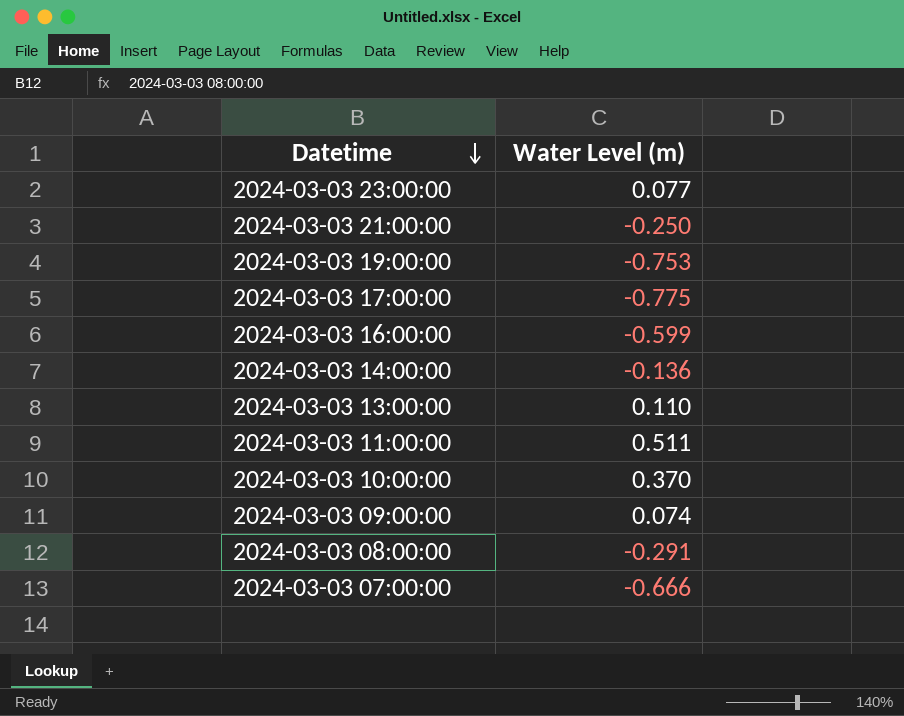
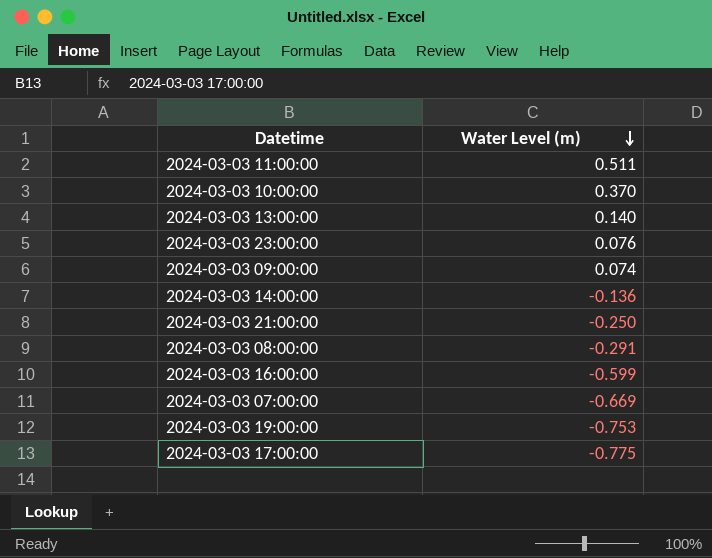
row order: Datetime descending -> Water Level (m) descending
2024-03-03 13:00:00 | Water Level (m): 0.110 -> 0.140
2024-03-03 23:00:00 | Water Level (m): 0.077 -> 0.076
2024-03-03 07:00:00 | Water Level (m): -0.666 -> -0.669

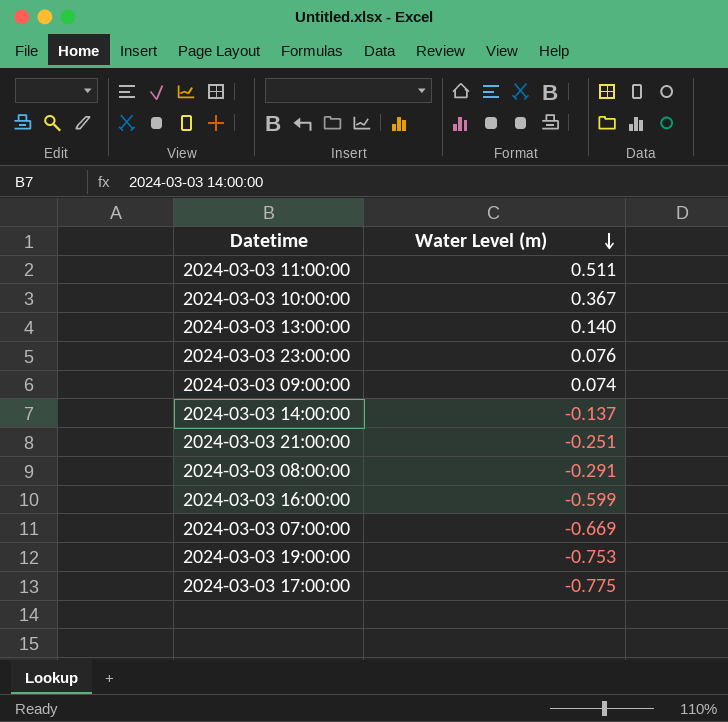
2024-03-03 10:00:00 | Water Level (m): 0.370 -> 0.367
2024-03-03 14:00:00 | Water Level (m): -0.136 -> -0.137
2024-03-03 21:00:00 | Water Level (m): -0.250 -> -0.251

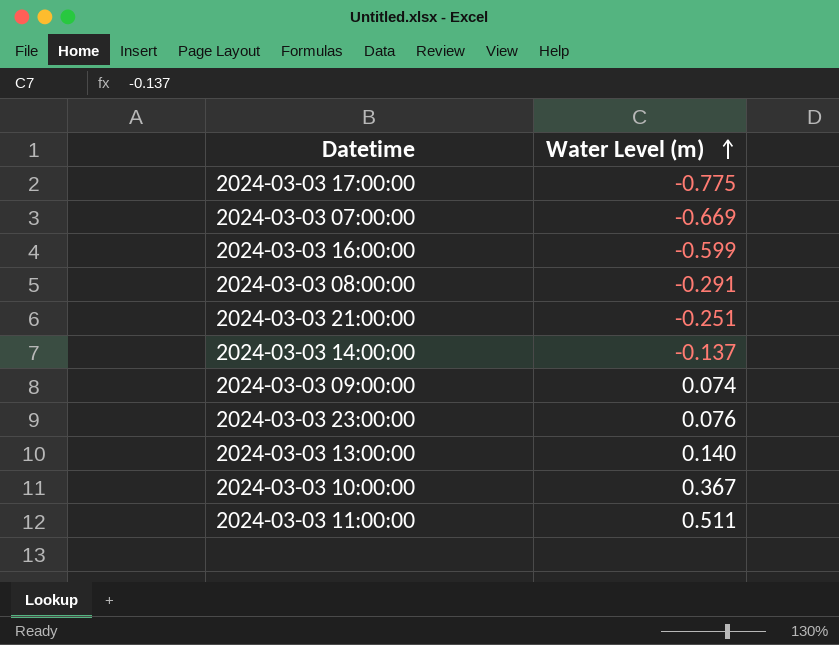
row order: Water Level (m) descending -> Water Level (m) ascending
row 2024-03-03 19:00:00: -0.753 -> none

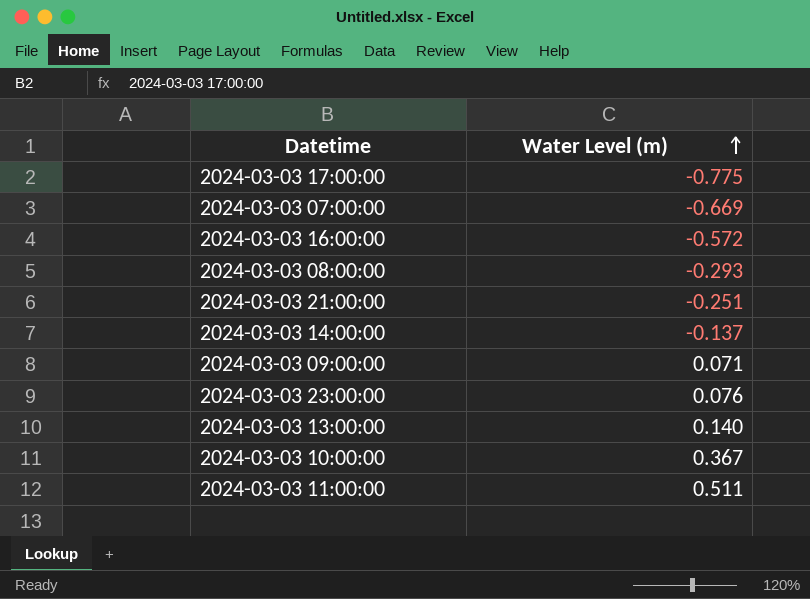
2024-03-03 16:00:00 | Water Level (m): -0.599 -> -0.572
2024-03-03 08:00:00 | Water Level (m): -0.291 -> -0.293
2024-03-03 09:00:00 | Water Level (m): 0.074 -> 0.071

